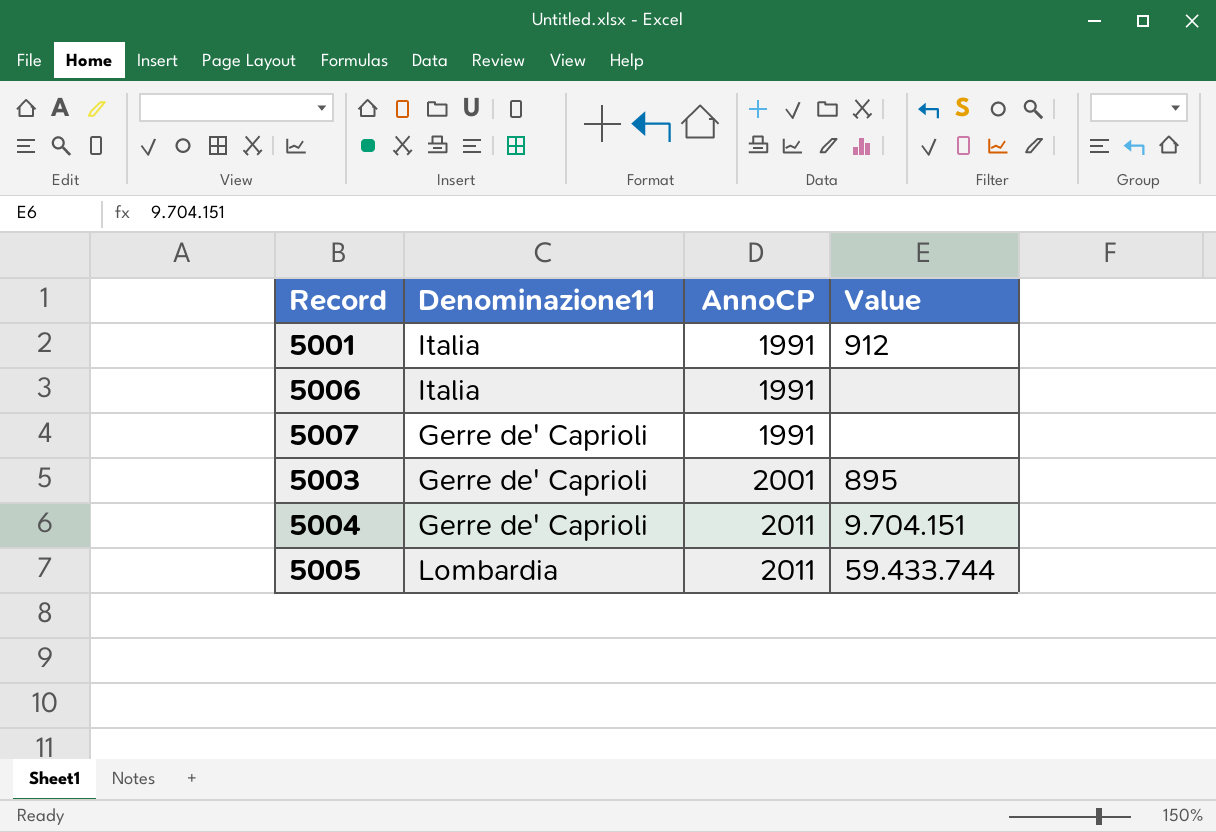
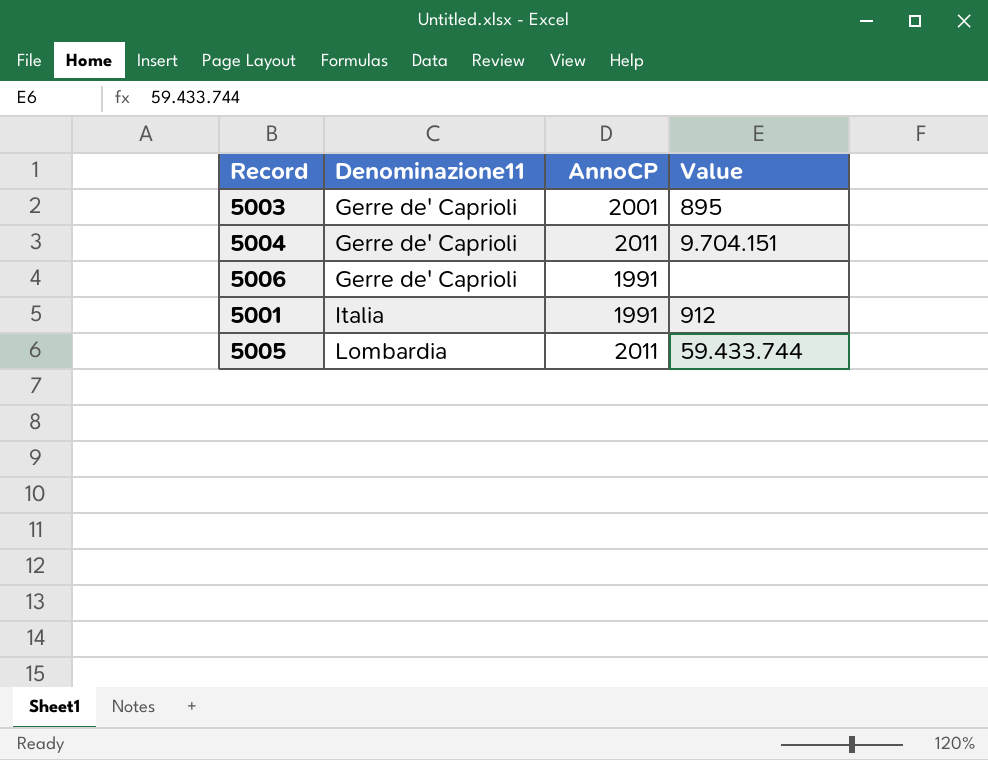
row order: AnnoCP ascending -> Denominazione11 ascending
row 5007: Gerre de' Caprioli | 1991 | none -> none
5006 | Denominazione11: Italia -> Gerre de' Caprioli

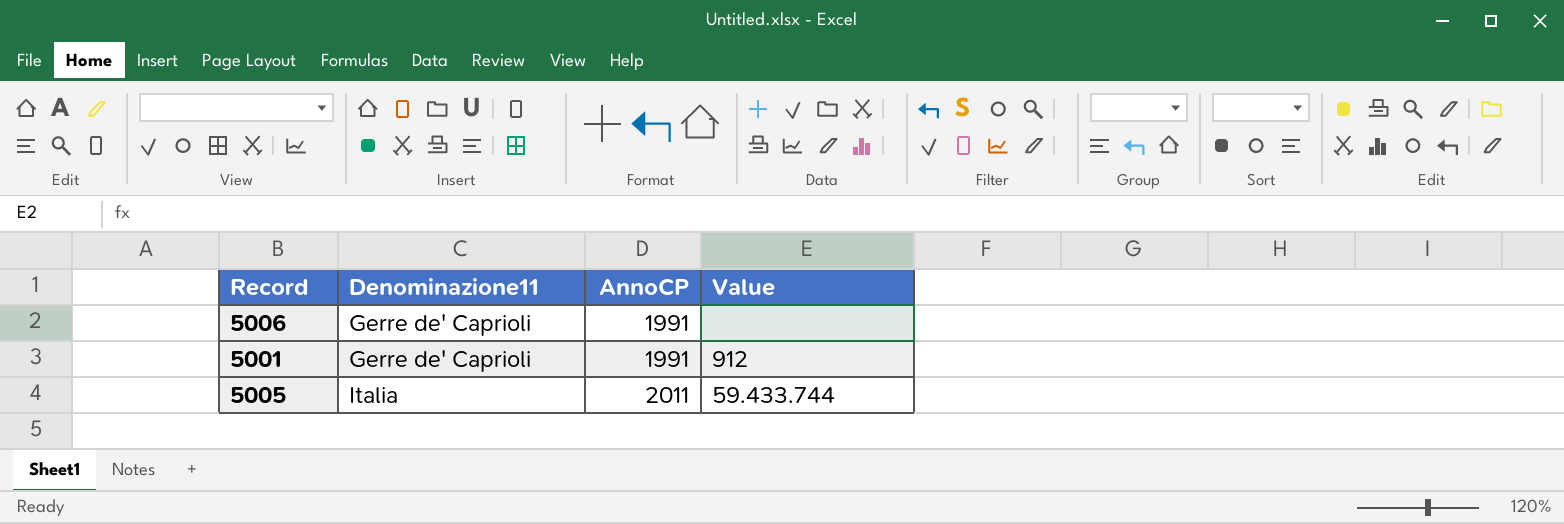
row 5003: Gerre de' Caprioli | 2001 | 895 -> none
row 5004: Gerre de' Caprioli | 2011 | 9.704.151 -> none
5001 | Denominazione11: Italia -> Gerre de' Caprioli
5005 | Denominazione11: Lombardia -> Italia

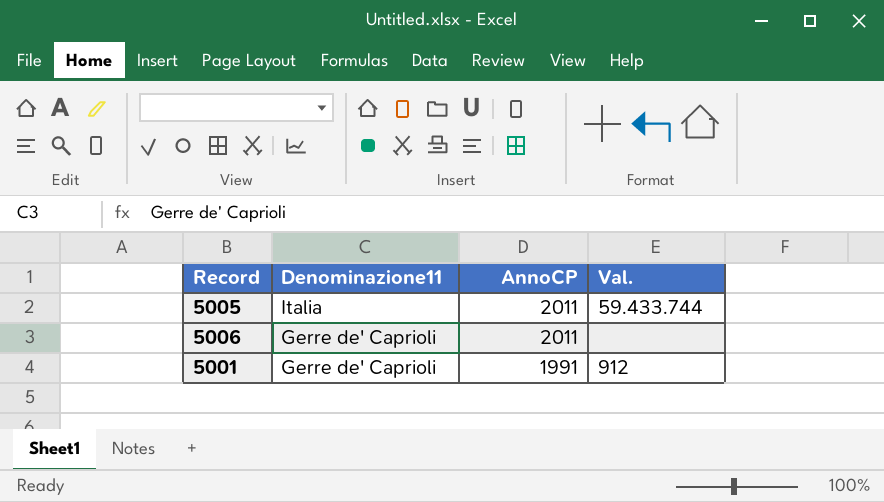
row order: Denominazione11 ascending -> Denominazione11 descending
column name: Value -> Val.
5006 | AnnoCP: 1991 -> 2011

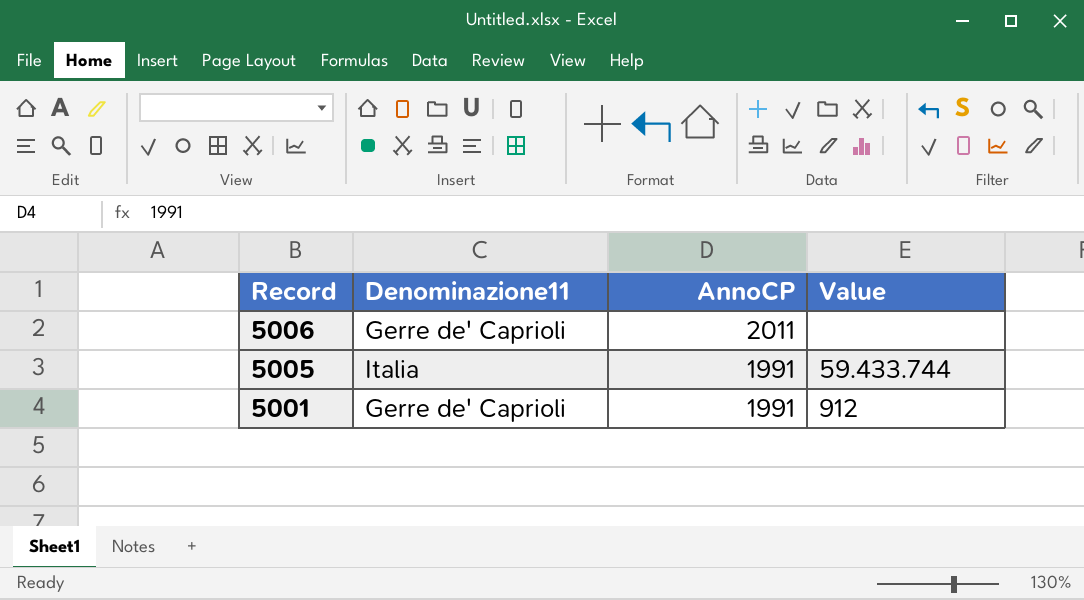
row order: Denominazione11 descending -> Record descending
column name: Val. -> Value
5005 | AnnoCP: 2011 -> 1991

